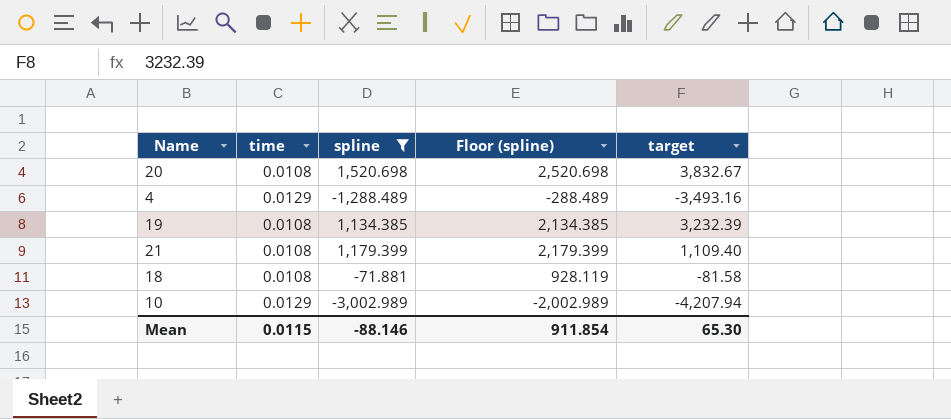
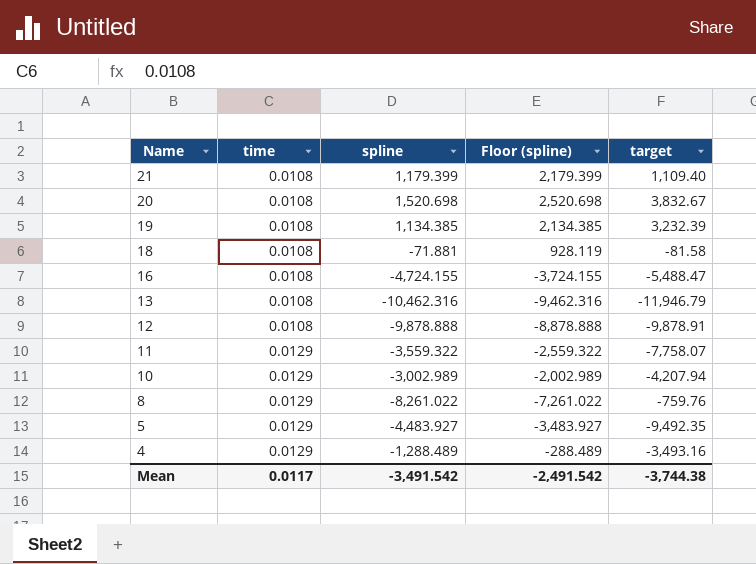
filter: spline >= -3,002.989 -> none
row order: none -> Name descending
Mean | time: 0.0115 -> 0.0117
Mean | spline: -88.146 -> -3,491.542
Mean | Floor (spline): 911.854 -> -2,491.542
Mean | target: 65.30 -> -3,744.38

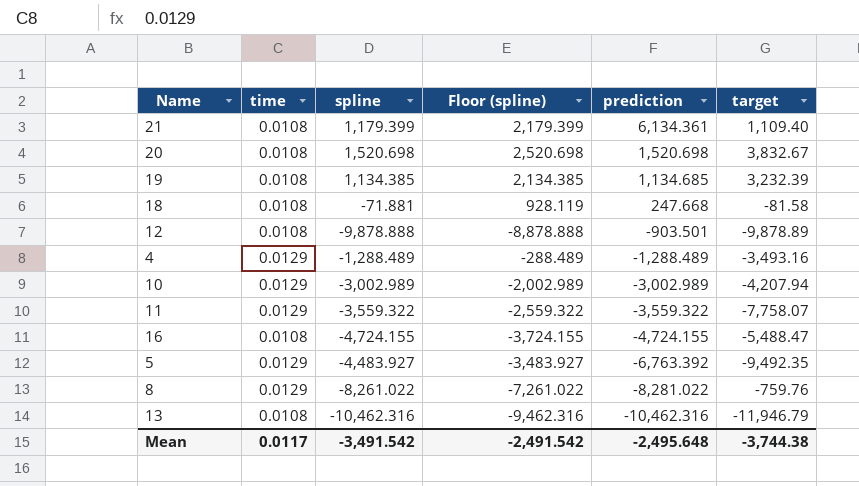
row order: Name descending -> prediction descending
column prediction | position: none -> 5
12 | target: -9,878.91 -> -9,878.89

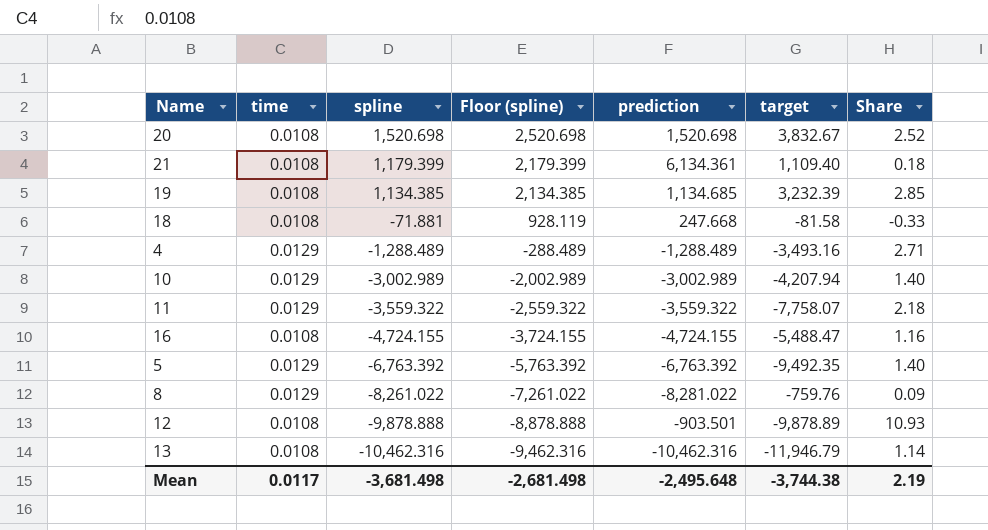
row order: prediction descending -> spline descending
column Share | formula: none -> [target] / [prediction]
5 | spline: -4,483.927 -> -6,763.392
5 | Floor (spline): -3,483.927 -> -5,763.392
Mean | spline: -3,491.542 -> -3,681.498
Mean | Floor (spline): -2,491.542 -> -2,681.498

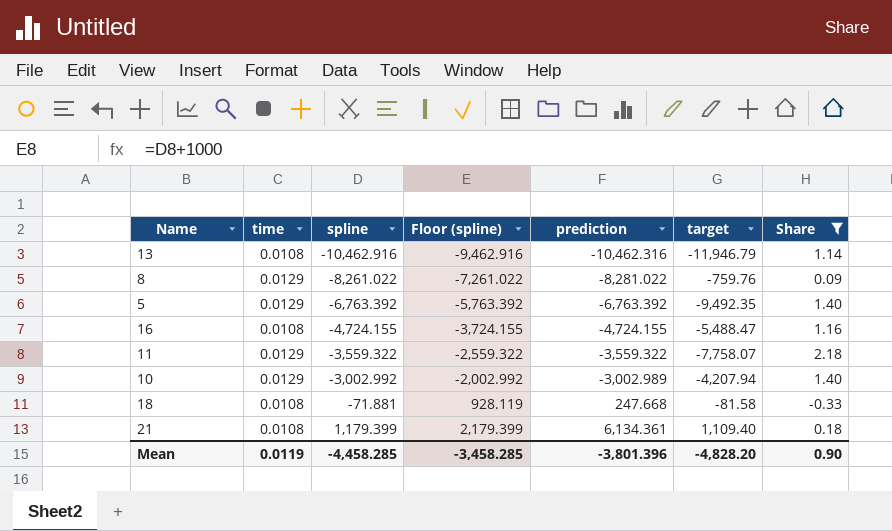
filter: none -> Share <= 2.18
row order: spline descending -> spline ascending
13 | spline: -10,462.316 -> -10,462.916
13 | Floor (spline): -9,462.316 -> -9,462.916
10 | spline: -3,002.989 -> -3,002.992
10 | Floor (spline): -2,002.989 -> -2,002.992
Mean | time: 0.0117 -> 0.0119
Mean | spline: -3,681.498 -> -4,458.285
Mean | Floor (spline): -2,681.498 -> -3,458.285
Mean | prediction: -2,495.648 -> -3,801.396
Mean | target: -3,744.38 -> -4,828.20
Mean | Share: 2.19 -> 0.90

